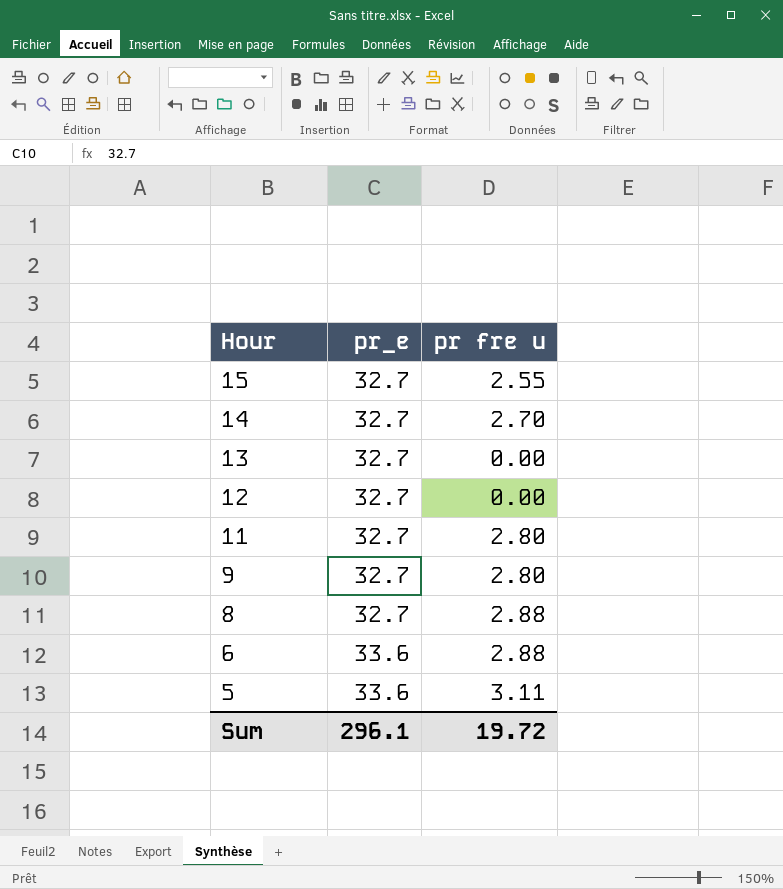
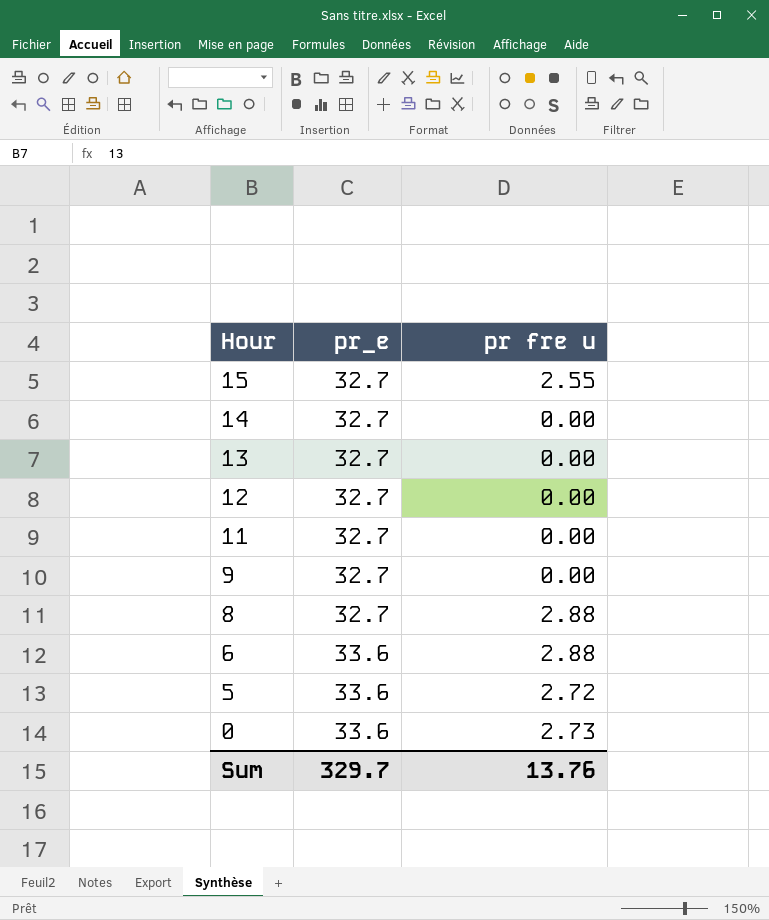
14 | pr fre u: 2.70 -> 0.00
11 | pr fre u: 2.80 -> 0.00
9 | pr fre u: 2.80 -> 0.00
5 | pr fre u: 3.11 -> 2.72
row 0: none -> 33.6 | 2.73
Sum | pr_e: 296.1 -> 329.7
Sum | pr fre u: 19.72 -> 13.76

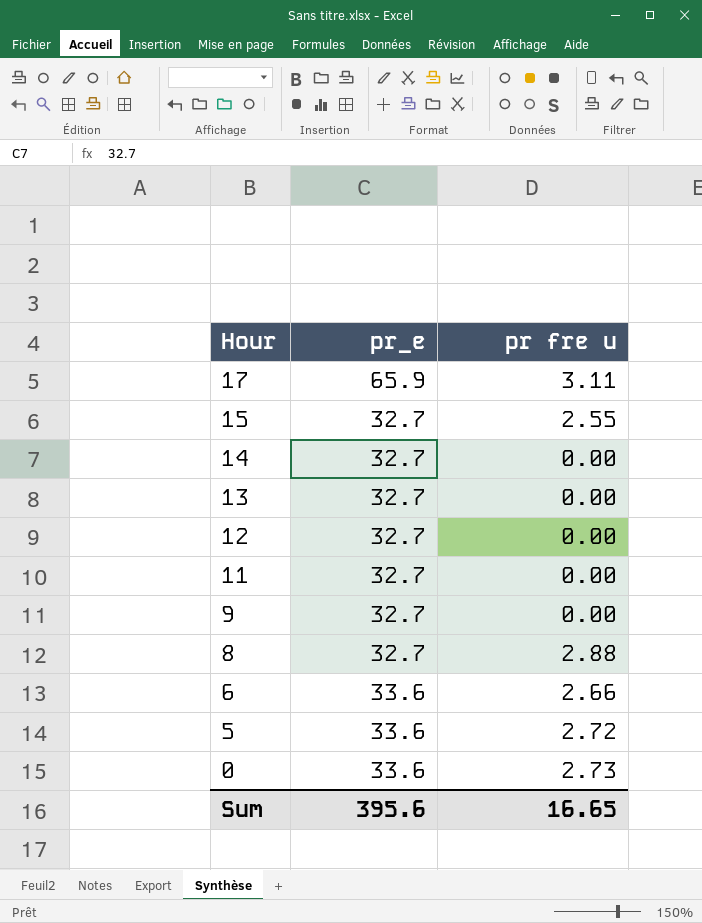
row 17: none -> 65.9 | 3.11
6 | pr fre u: 2.88 -> 2.66
Sum | pr_e: 329.7 -> 395.6
Sum | pr fre u: 13.76 -> 16.65

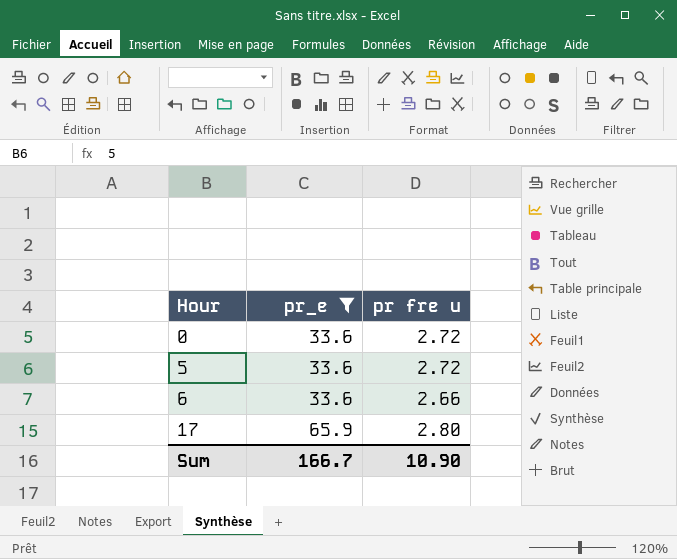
filter: none -> pr_e != 32.7
row order: Hour descending -> Hour ascending
0 | pr fre u: 2.73 -> 2.72
17 | pr fre u: 3.11 -> 2.80
Sum | pr_e: 395.6 -> 166.7
Sum | pr fre u: 16.65 -> 10.90

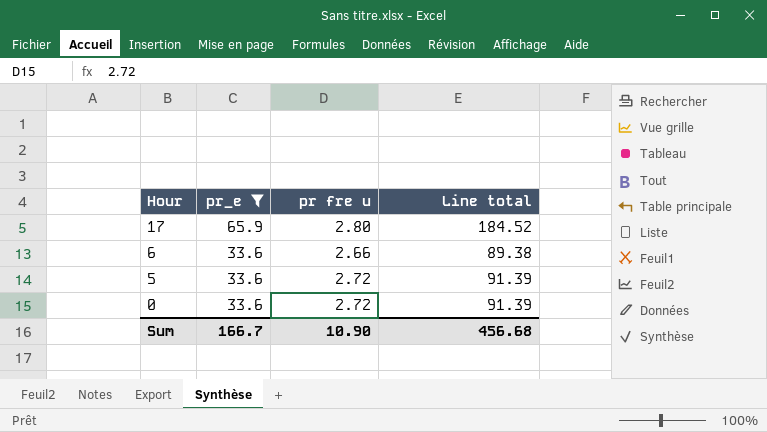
row order: Hour ascending -> Hour descending
column Line total | formula: none -> [pr_e] * [pr fre u]

